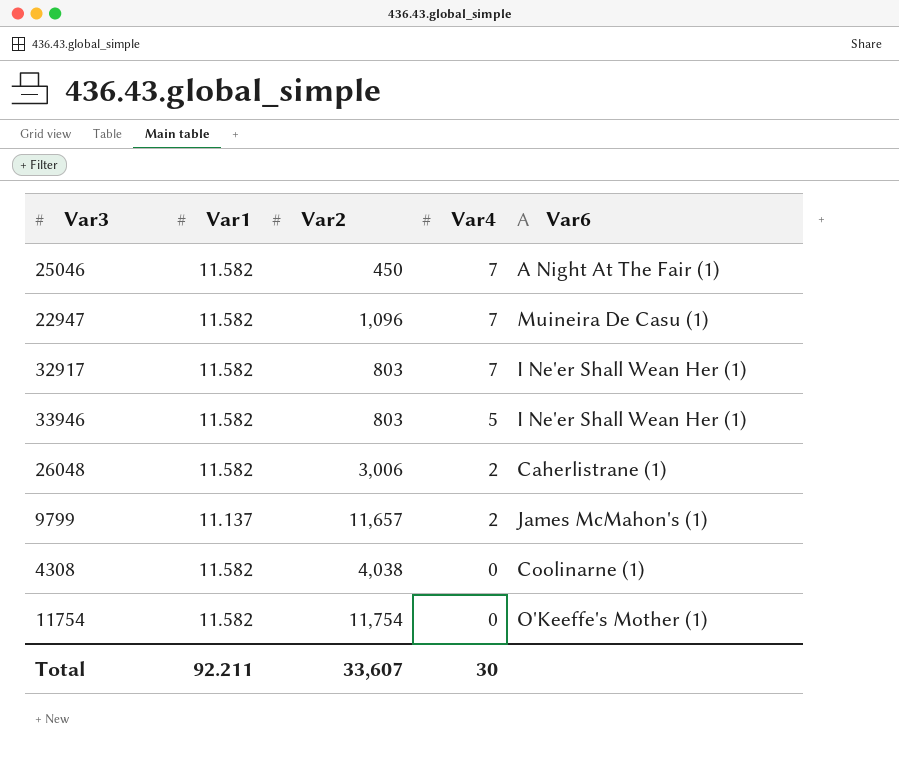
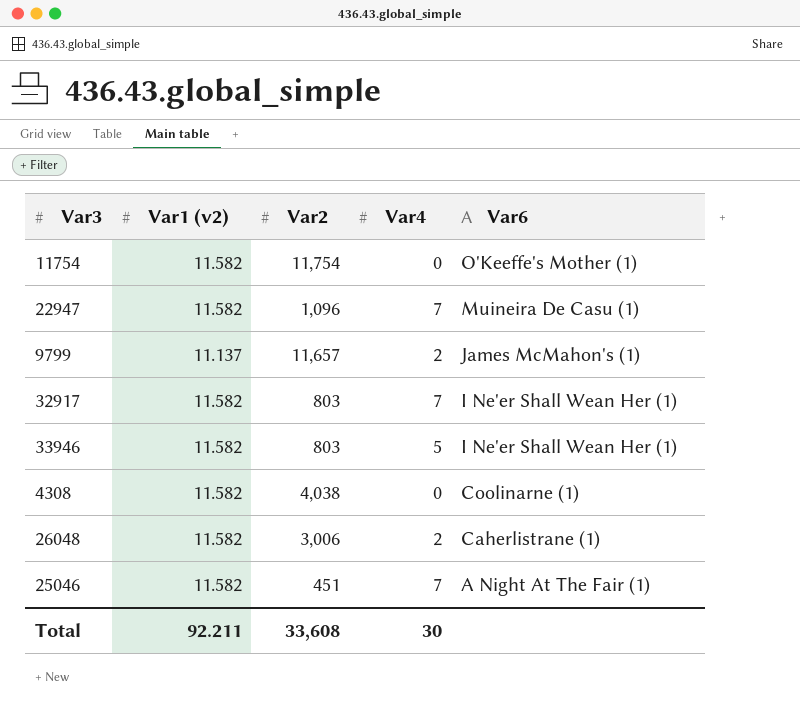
row order: Var4 descending -> Var6 descending
column name: Var1 -> Var1 (v2)
25046 | Var2: 450 -> 451
Total | Var2: 33,607 -> 33,608

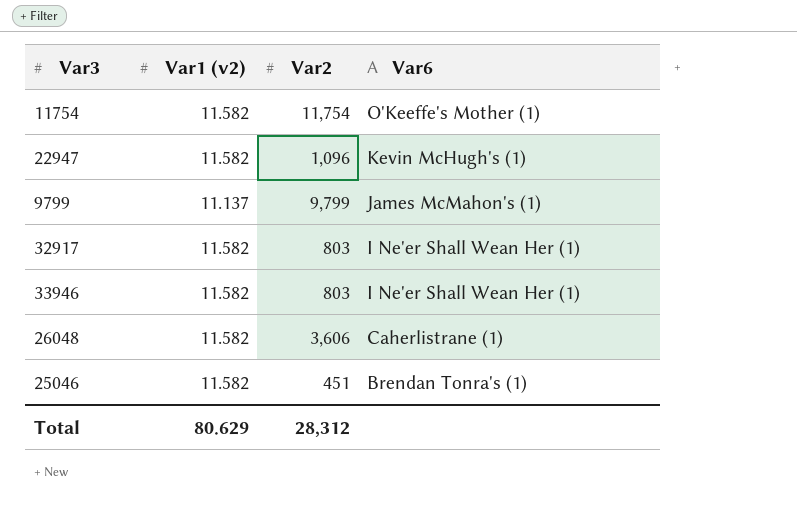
column Var4 | position: 4 -> none
row 4308: 11.582 | 4,038 | 0 | Coolinarne (1) -> none
22947 | Var6: Muineira De Casu (1) -> Kevin McHugh's (1)
9799 | Var2: 11,657 -> 9,799
26048 | Var2: 3,006 -> 3,606
25046 | Var6: A Night At The Fair (1) -> Brendan Tonra's (1)
Total | Var1 (v2): 92.211 -> 80.629
Total | Var2: 33,608 -> 28,312

